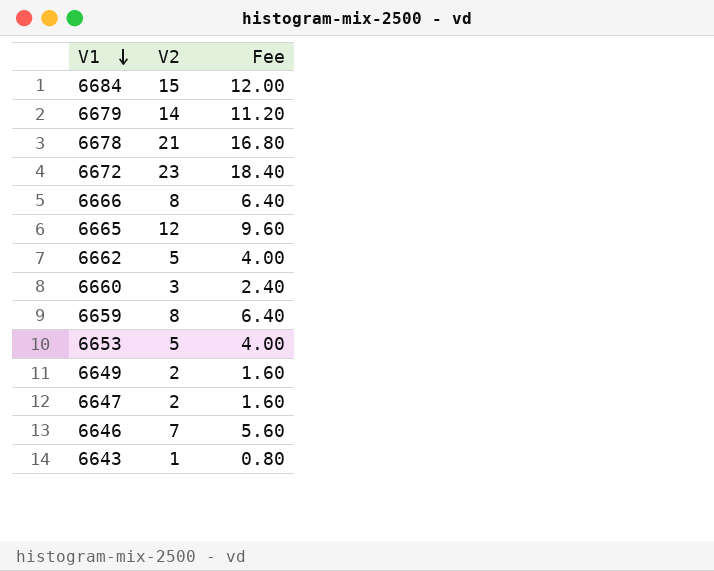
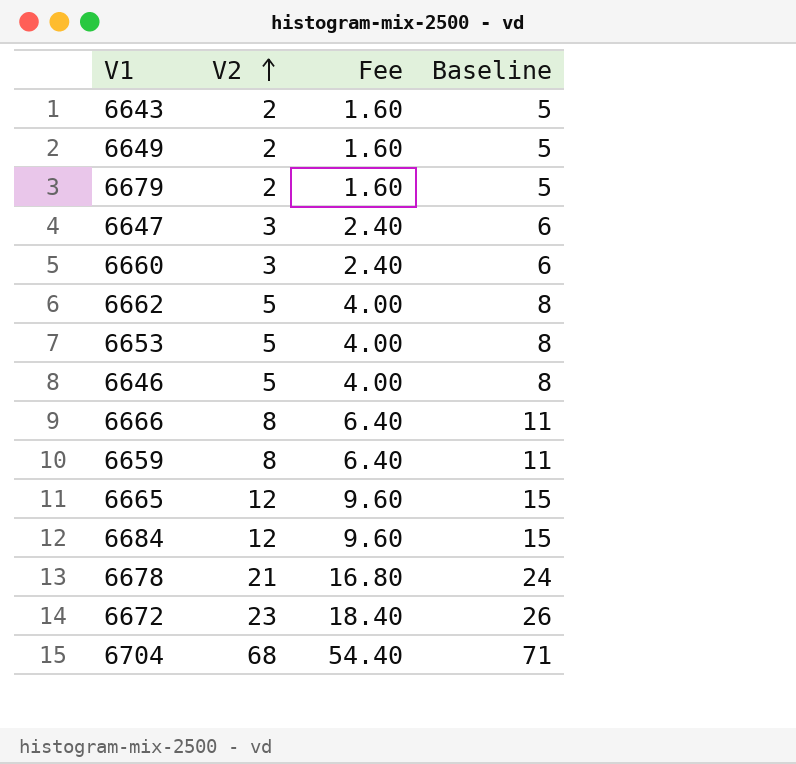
row order: V1 descending -> V2 ascending
column Baseline | formula: none -> [V2] + 3
6643 | V2: 1 -> 2
6643 | Fee: 0.80 -> 1.60
6679 | V2: 14 -> 2
6679 | Fee: 11.20 -> 1.60
6647 | V2: 2 -> 3
6647 | Fee: 1.60 -> 2.40
6646 | V2: 7 -> 5
6646 | Fee: 5.60 -> 4.00
6684 | V2: 15 -> 12
6684 | Fee: 12.00 -> 9.60
row 6704: none -> 68 | 54.40 | 71

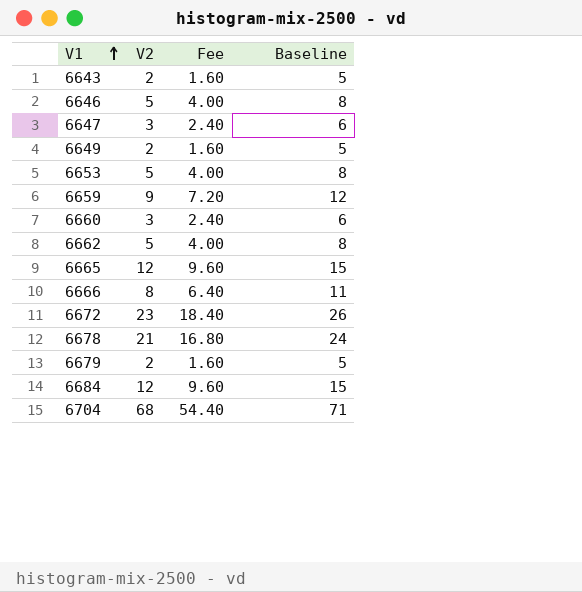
row order: V2 ascending -> V1 ascending
6659 | V2: 8 -> 9
6659 | Fee: 6.40 -> 7.20
6659 | Baseline: 11 -> 12

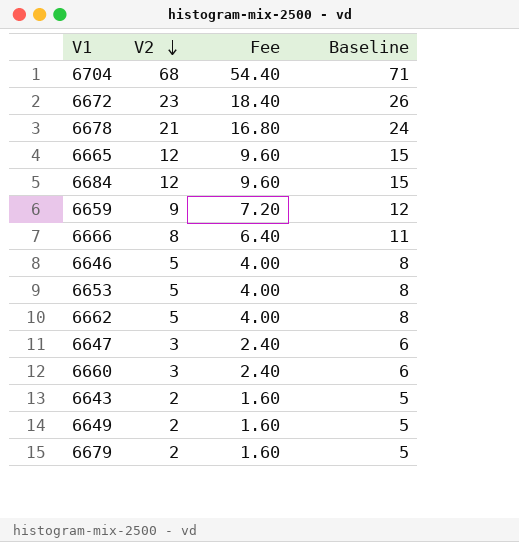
row order: V1 ascending -> V2 descending

